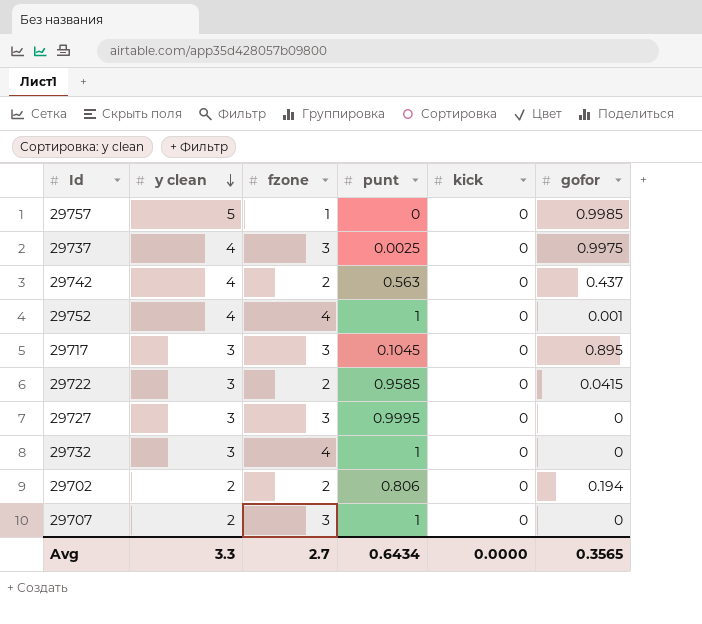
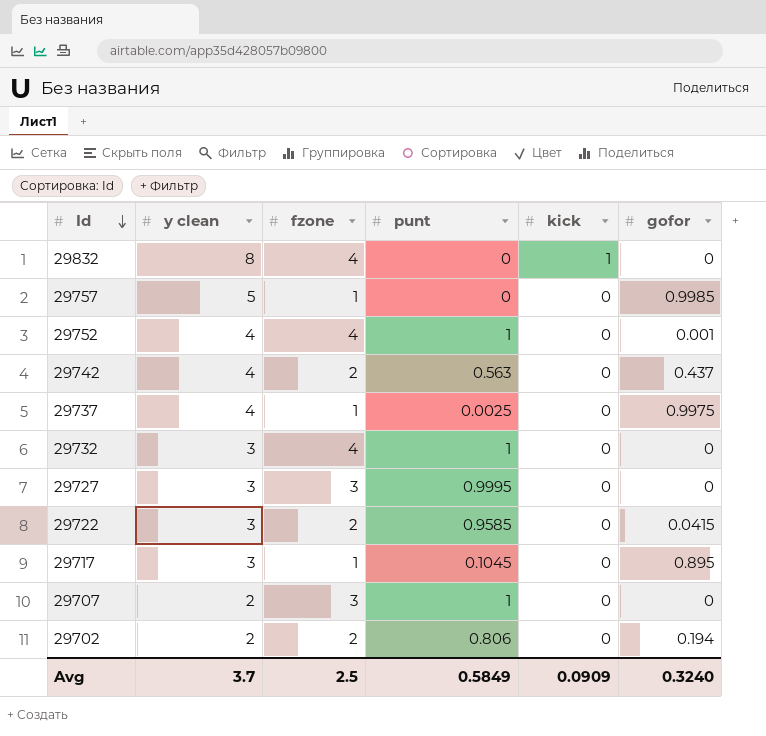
row order: y clean descending -> Id descending
row 29832: none -> 8 | 4 | 0 | 1 | 0
29737 | fzone: 3 -> 1
29717 | fzone: 3 -> 1
Avg | y clean: 3.3 -> 3.7
Avg | fzone: 2.7 -> 2.5
Avg | punt: 0.6434 -> 0.5849
Avg | kick: 0.0000 -> 0.0909
Avg | gofor: 0.3565 -> 0.3240

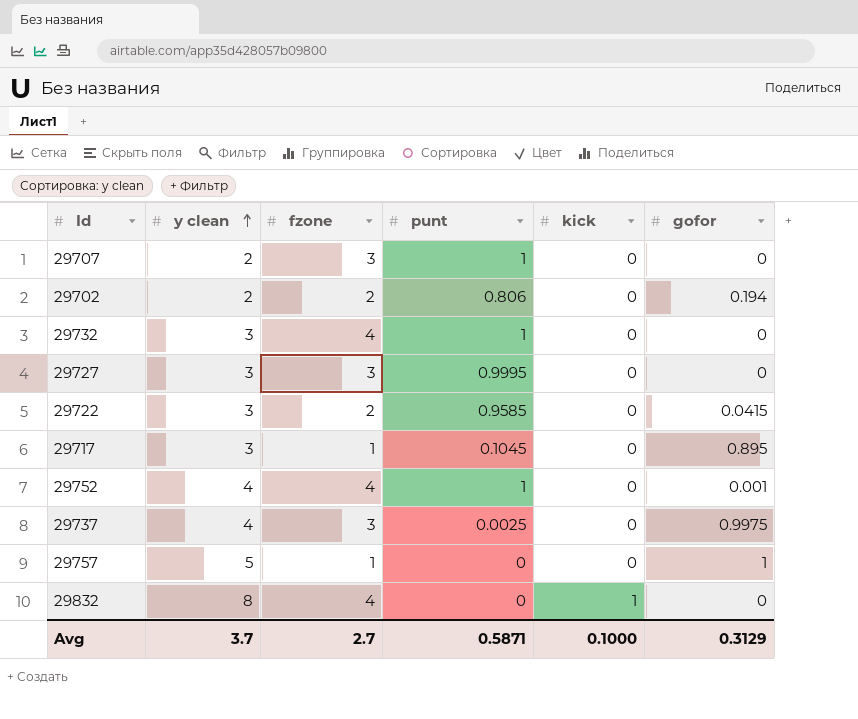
row order: Id descending -> y clean ascending
row 29742: 4 | 2 | 0.563 | 0 | 0.437 -> none
29737 | fzone: 1 -> 3
29757 | gofor: 0.9985 -> 1
Avg | fzone: 2.5 -> 2.7
Avg | punt: 0.5849 -> 0.5871
Avg | kick: 0.0909 -> 0.1000
Avg | gofor: 0.3240 -> 0.3129

